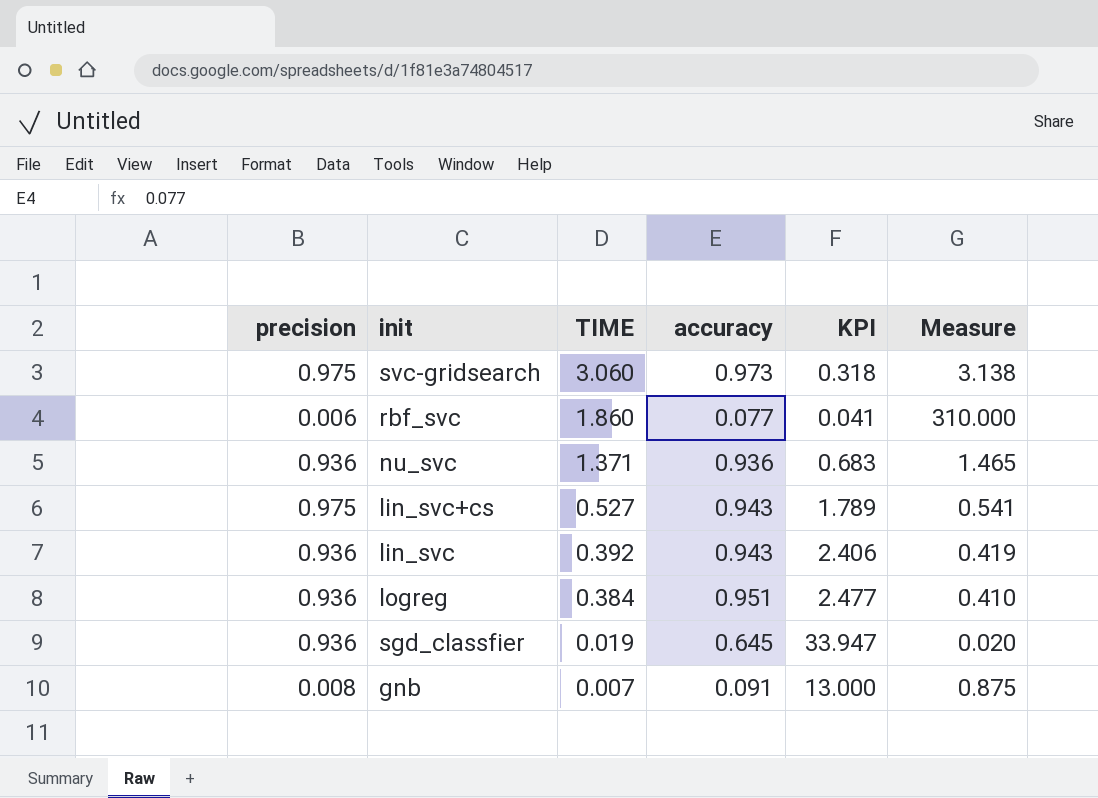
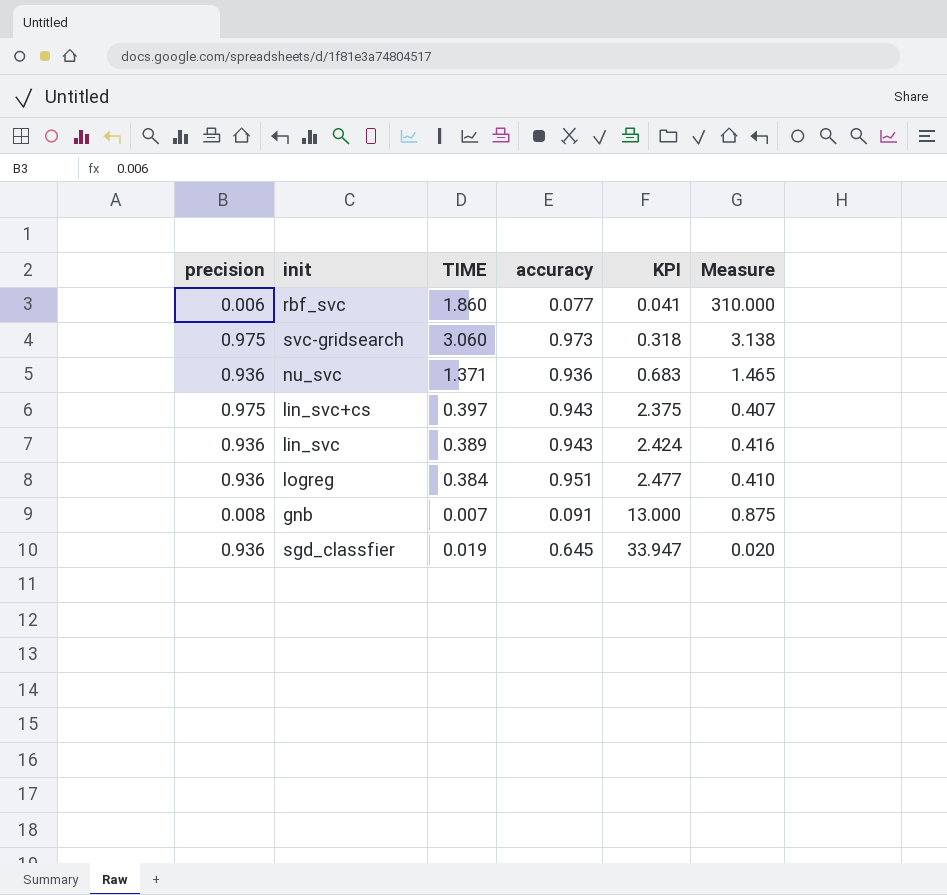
row order: TIME descending -> KPI ascending
lin_svc+cs | TIME: 0.527 -> 0.397
lin_svc+cs | KPI: 1.789 -> 2.375
lin_svc+cs | Measure: 0.541 -> 0.407
lin_svc | TIME: 0.392 -> 0.389
lin_svc | KPI: 2.406 -> 2.424
lin_svc | Measure: 0.419 -> 0.416

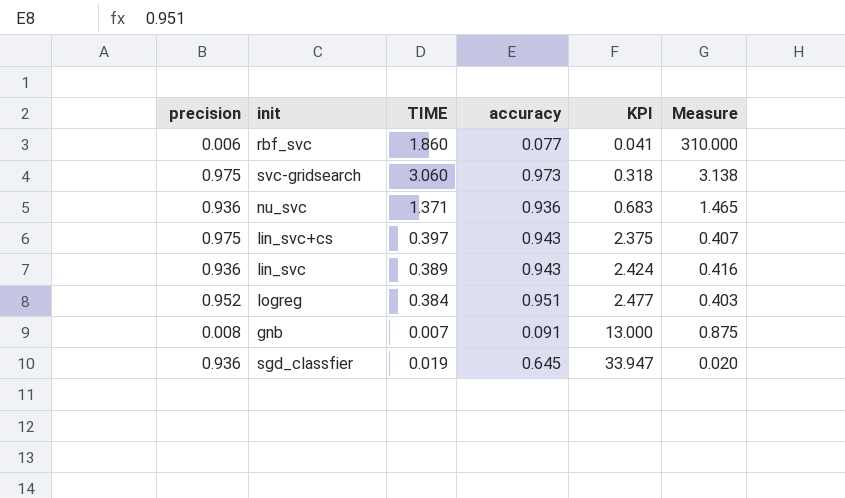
logreg | precision: 0.936 -> 0.952
logreg | Measure: 0.410 -> 0.403

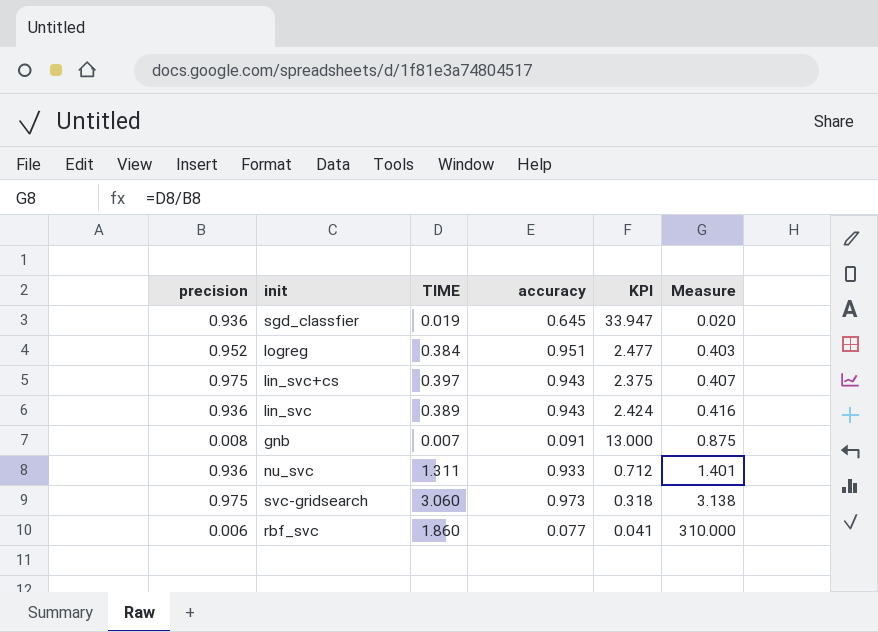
row order: KPI ascending -> Measure ascending
nu_svc | TIME: 1.371 -> 1.311
nu_svc | accuracy: 0.936 -> 0.933
nu_svc | KPI: 0.683 -> 0.712
nu_svc | Measure: 1.465 -> 1.401

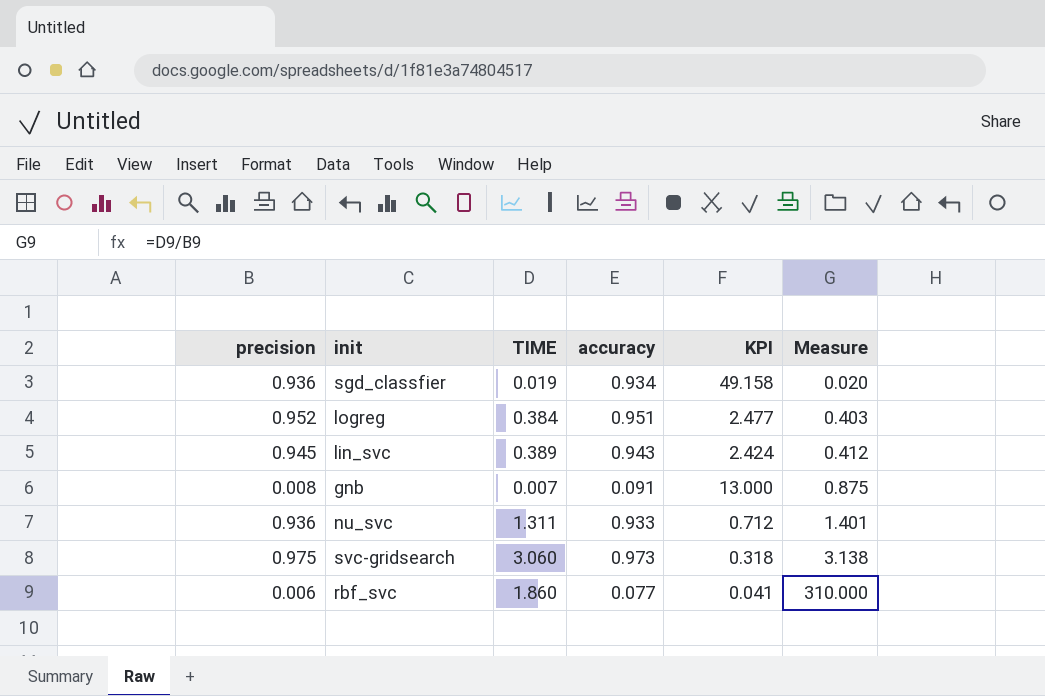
row lin_svc+cs: 0.975 | 0.397 | 0.943 | 2.375 | 0.407 -> none
sgd_classfier | accuracy: 0.645 -> 0.934
sgd_classfier | KPI: 33.947 -> 49.158
lin_svc | precision: 0.936 -> 0.945
lin_svc | Measure: 0.416 -> 0.412

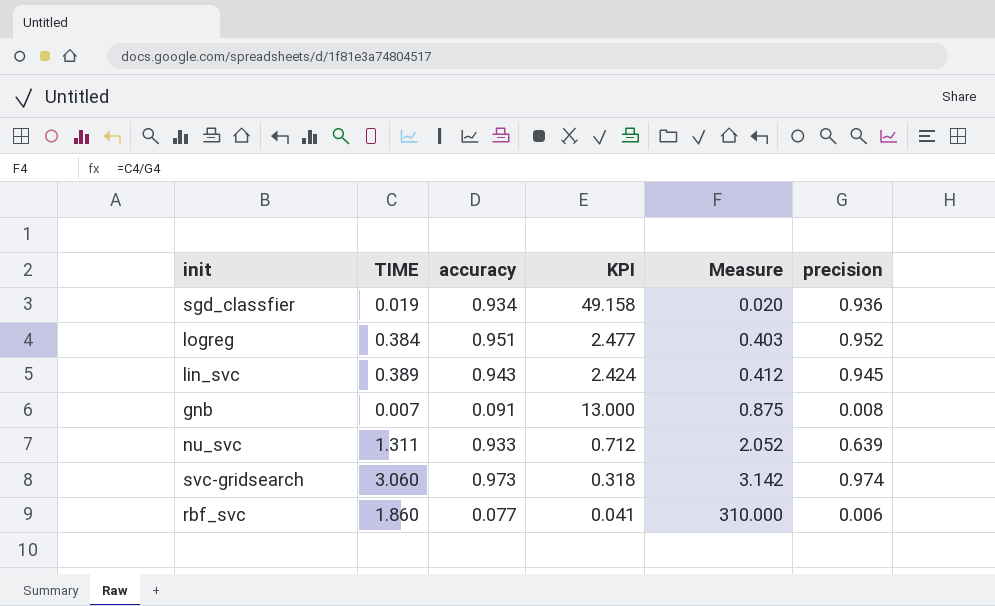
column precision | position: 1 -> 6
nu_svc | Measure: 1.401 -> 2.052
nu_svc | precision: 0.936 -> 0.639
svc-gridsearch | Measure: 3.138 -> 3.142
svc-gridsearch | precision: 0.975 -> 0.974

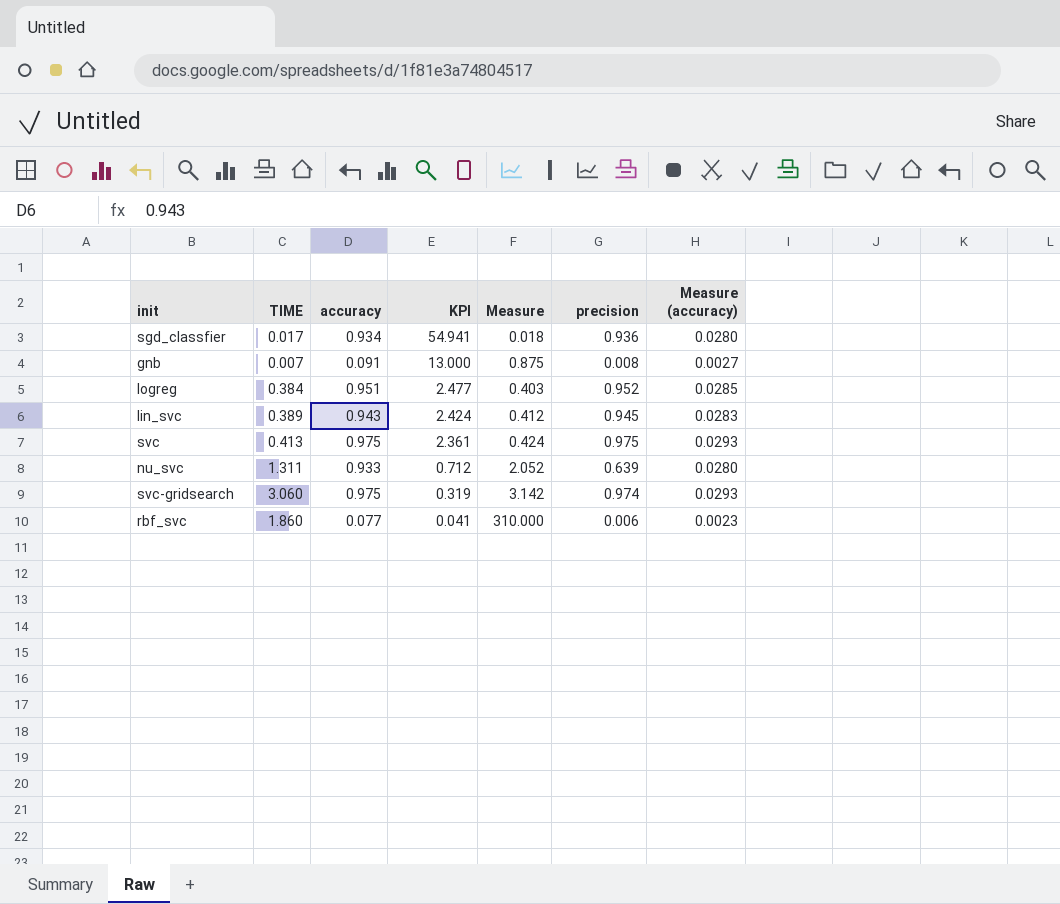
row order: Measure ascending -> KPI descending
column Measure (accuracy) | formula: none -> [accuracy] * 0.03
sgd_classfier | TIME: 0.019 -> 0.017
sgd_classfier | KPI: 49.158 -> 54.941
sgd_classfier | Measure: 0.020 -> 0.018
row svc: none -> 0.413 | 0.975 | 2.361 | 0.424 | 0.975 | 0.0293
svc-gridsearch | accuracy: 0.973 -> 0.975
svc-gridsearch | KPI: 0.318 -> 0.319

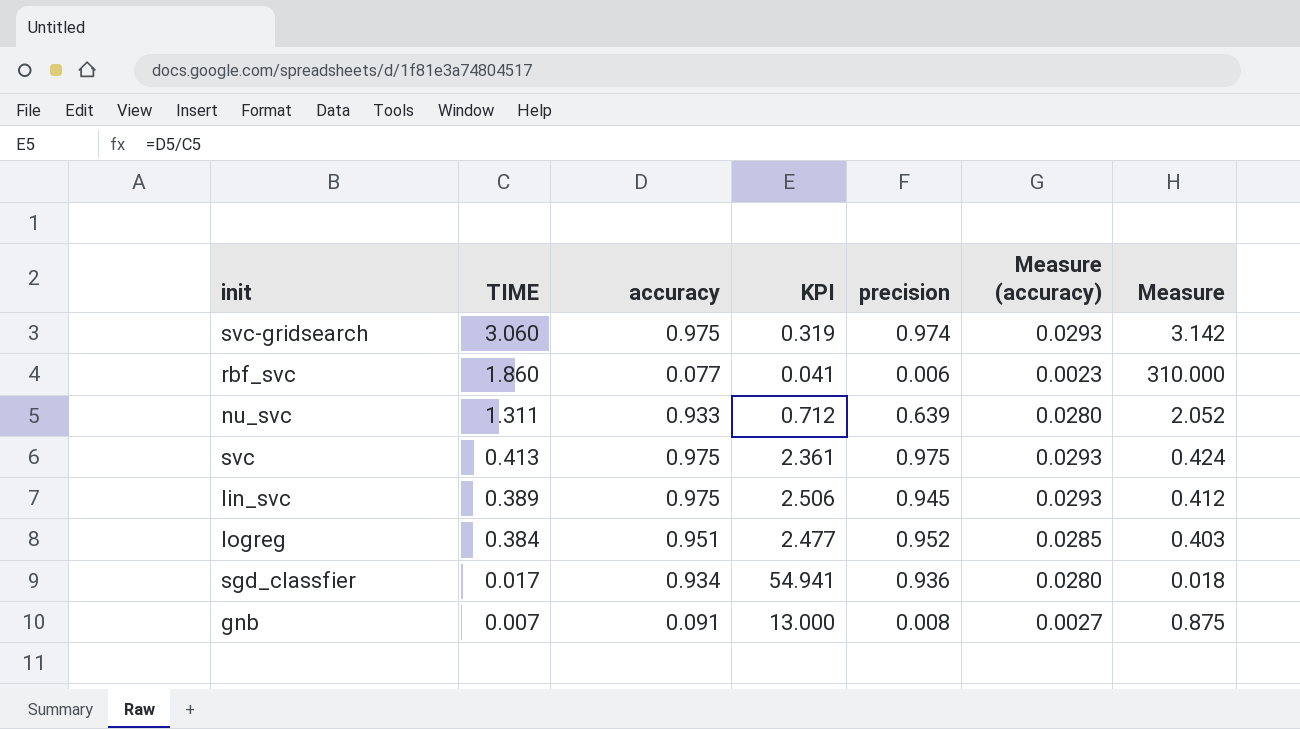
row order: KPI descending -> TIME descending
column Measure | position: 5 -> 7
lin_svc | accuracy: 0.943 -> 0.975
lin_svc | KPI: 2.424 -> 2.506
lin_svc | Measure (accuracy): 0.0283 -> 0.0293

